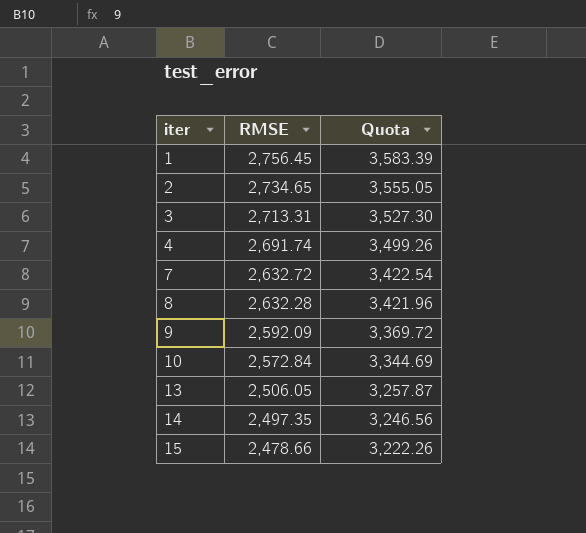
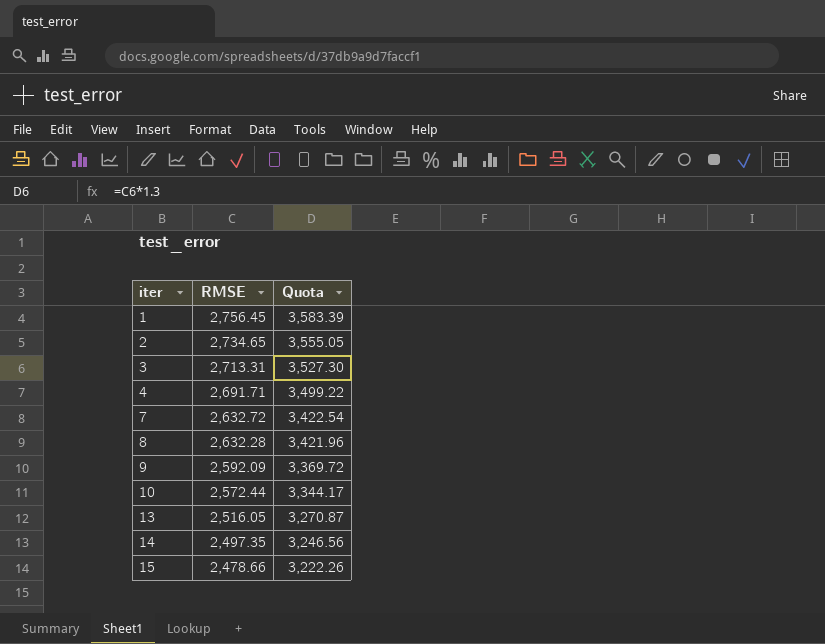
4 | RMSE: 2,691.74 -> 2,691.71
4 | Quota: 3,499.26 -> 3,499.22
10 | RMSE: 2,572.84 -> 2,572.44
10 | Quota: 3,344.69 -> 3,344.17
13 | RMSE: 2,506.05 -> 2,516.05
13 | Quota: 3,257.87 -> 3,270.87

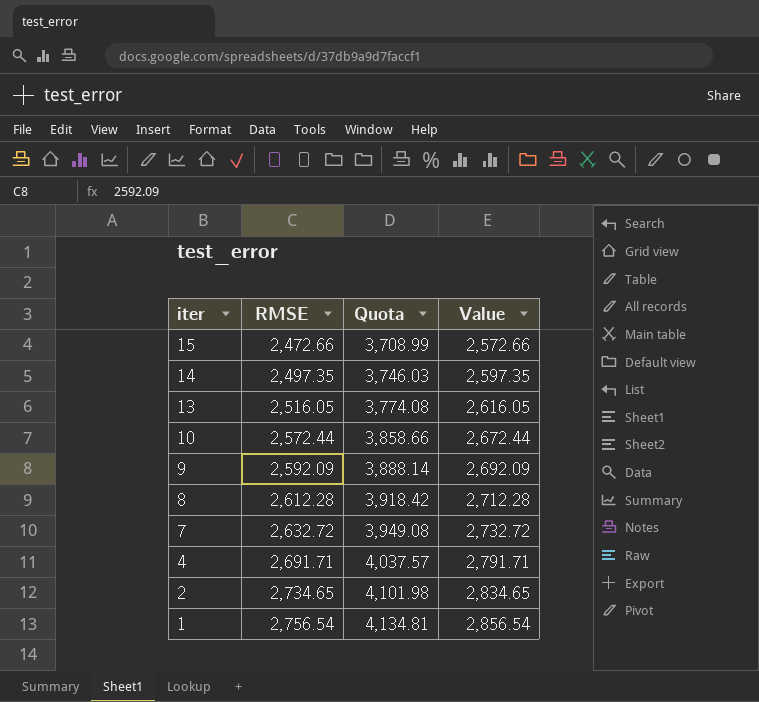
row order: iter ascending -> iter descending
column Quota | formula: [RMSE] * 1.3 -> [RMSE] * 1.5
column Value | formula: none -> [RMSE] + 100
row 3: 2,713.31 | 3,527.30 -> none
15 | RMSE: 2,478.66 -> 2,472.66
8 | RMSE: 2,632.28 -> 2,612.28
1 | RMSE: 2,756.45 -> 2,756.54

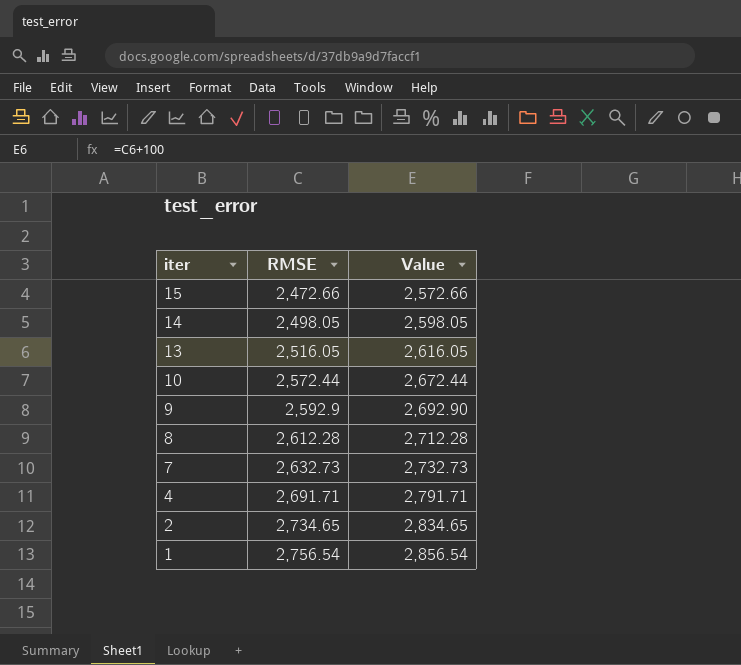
column Quota | formula: [RMSE] * 1.5 -> none
14 | RMSE: 2,497.35 -> 2,498.05
14 | Value: 2,597.35 -> 2,598.05
9 | RMSE: 2,592.09 -> 2,592.9
9 | Value: 2,692.09 -> 2,692.90
7 | RMSE: 2,632.72 -> 2,632.73
7 | Value: 2,732.72 -> 2,732.73

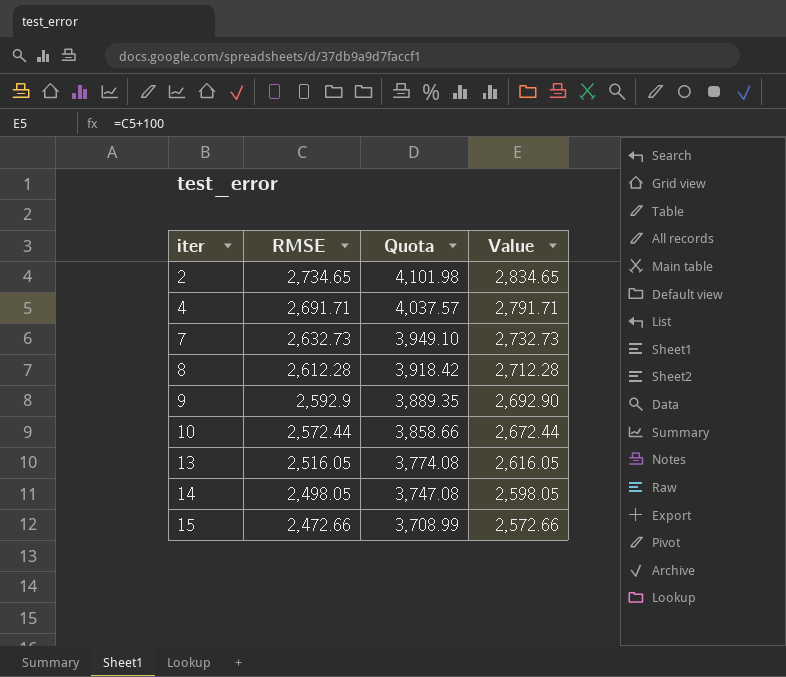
row order: iter descending -> iter ascending
column Quota | formula: none -> [RMSE] * 1.5
row 1: 2,756.54 | 2,856.54 -> none

